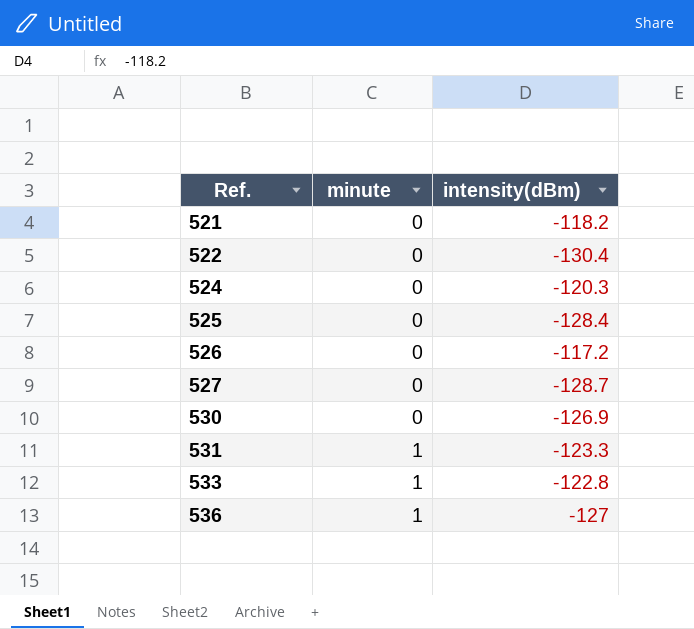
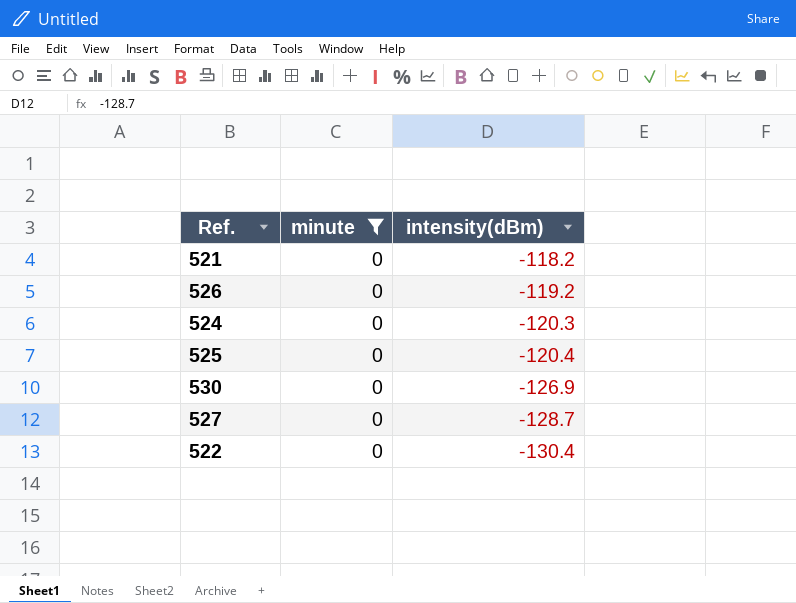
filter: none -> minute = 0
row order: Ref. ascending -> intensity(dBm) descending
526 | intensity(dBm): -117.2 -> -119.2
525 | intensity(dBm): -128.4 -> -120.4

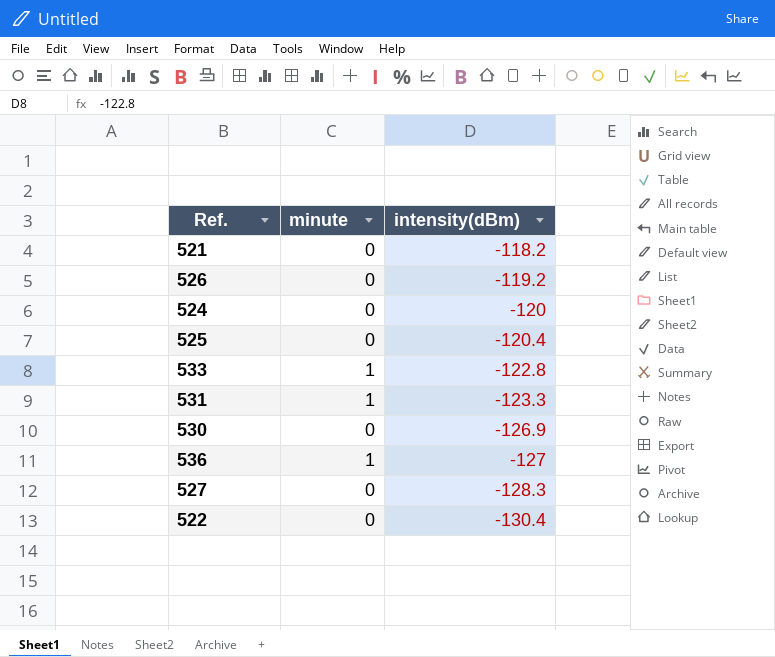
filter: minute = 0 -> none
524 | intensity(dBm): -120.3 -> -120
527 | intensity(dBm): -128.7 -> -128.3

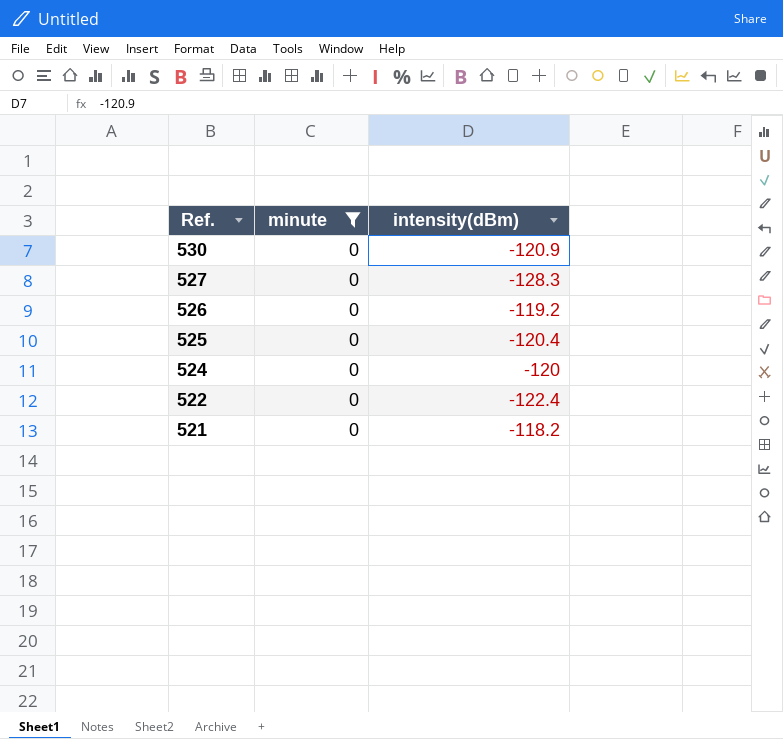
filter: none -> minute = 0
row order: intensity(dBm) descending -> Ref. descending
530 | intensity(dBm): -126.9 -> -120.9
522 | intensity(dBm): -130.4 -> -122.4

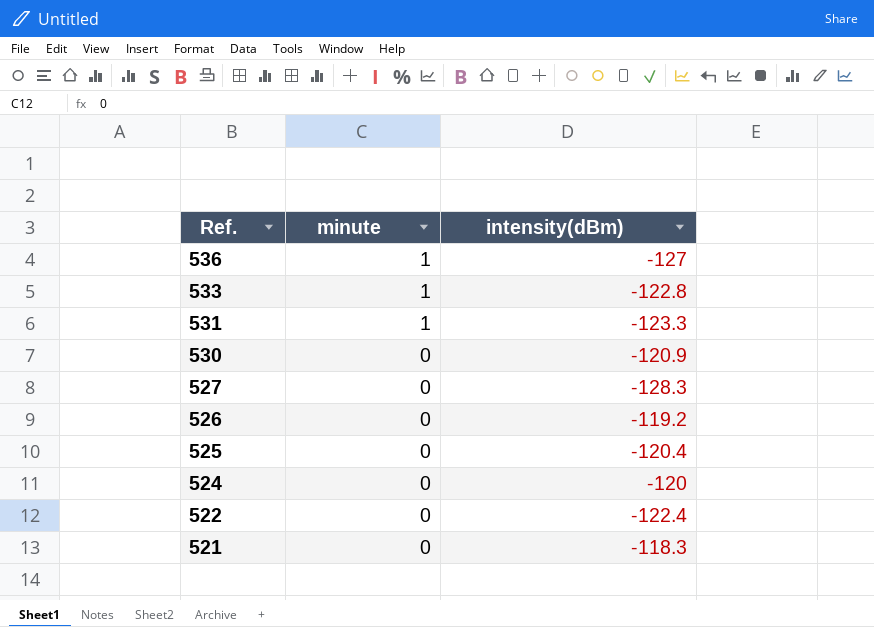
filter: minute = 0 -> none
521 | intensity(dBm): -118.2 -> -118.3

